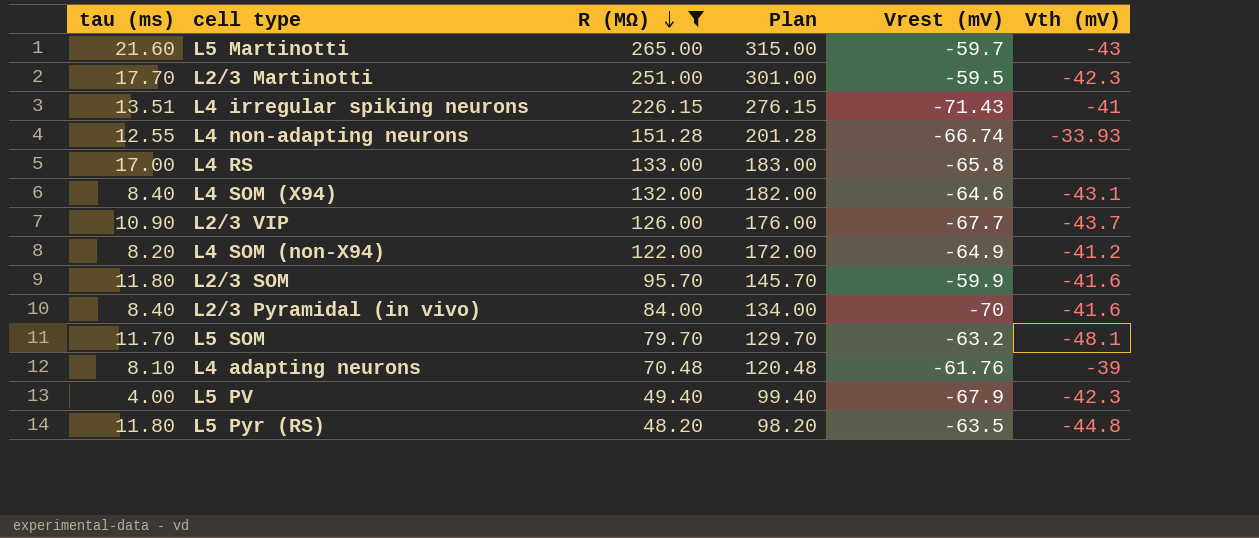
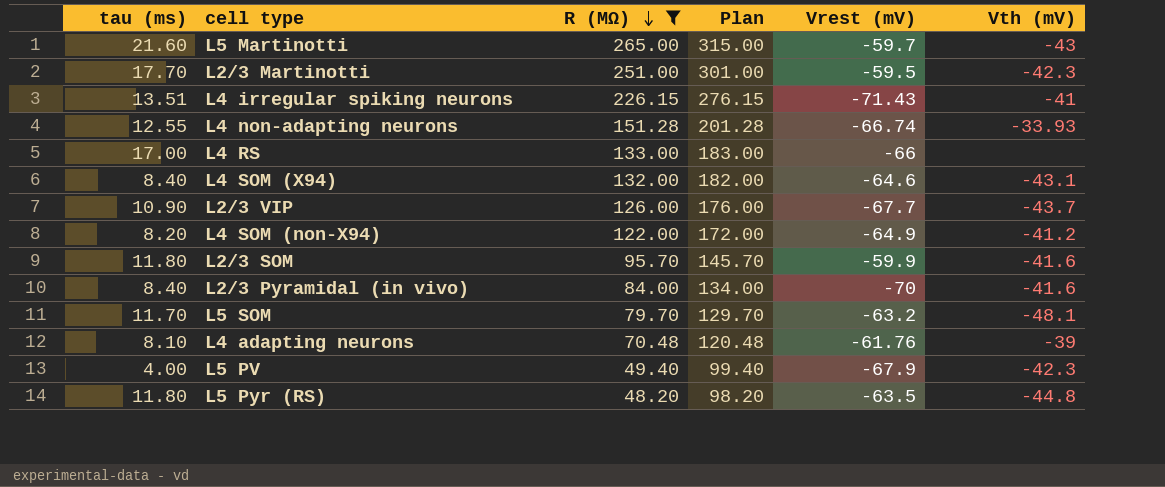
L4 RS | Vrest (mV): -65.8 -> -66

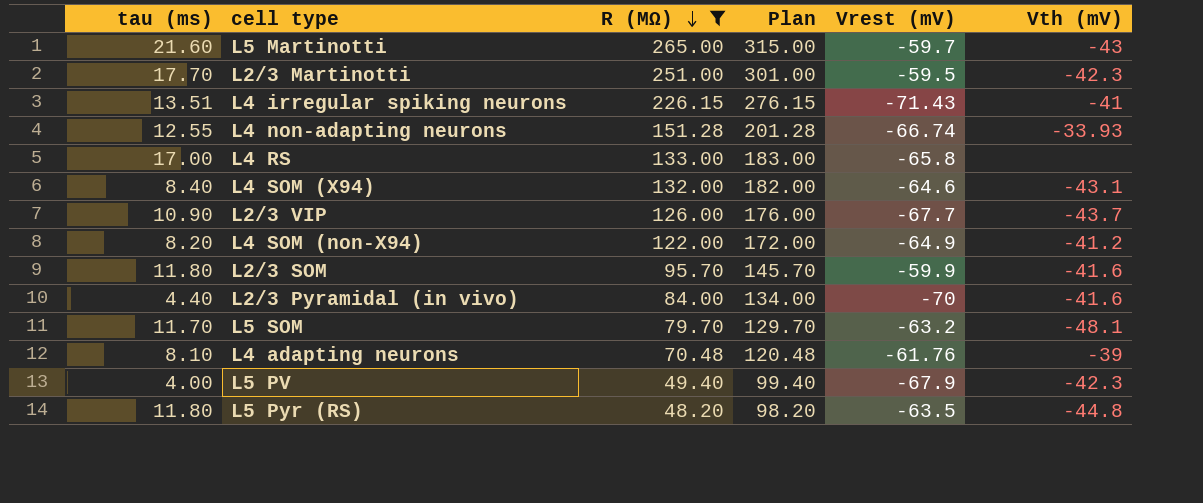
L4 RS | Vrest (mV): -66 -> -65.8
L2/3 Pyramidal (in vivo) | tau (ms): 8.40 -> 4.40

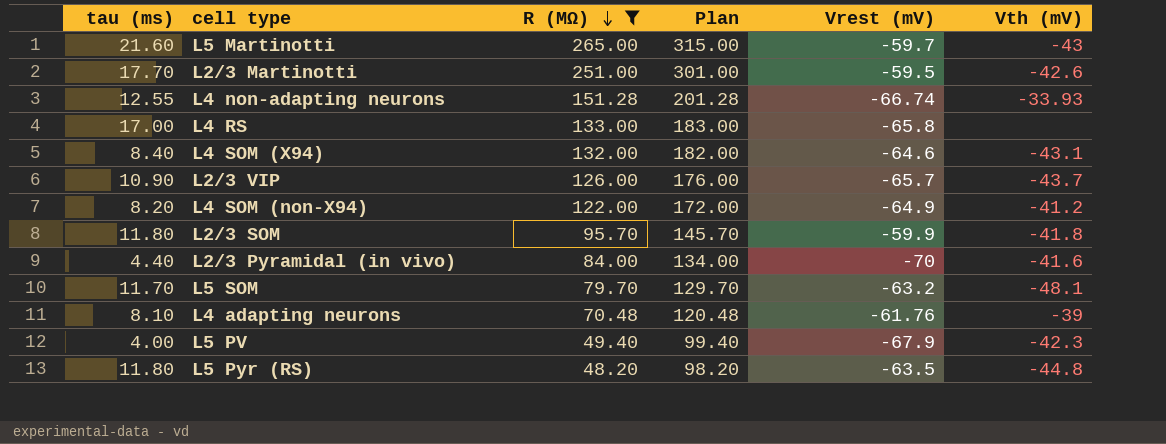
row L4 irregular spiking neurons: 13.51 | 226.15 | 276.15 | -71.43 | -41 -> none
L2/3 Martinotti | Vth (mV): -42.3 -> -42.6
L2/3 VIP | Vrest (mV): -67.7 -> -65.7
L2/3 SOM | Vth (mV): -41.6 -> -41.8

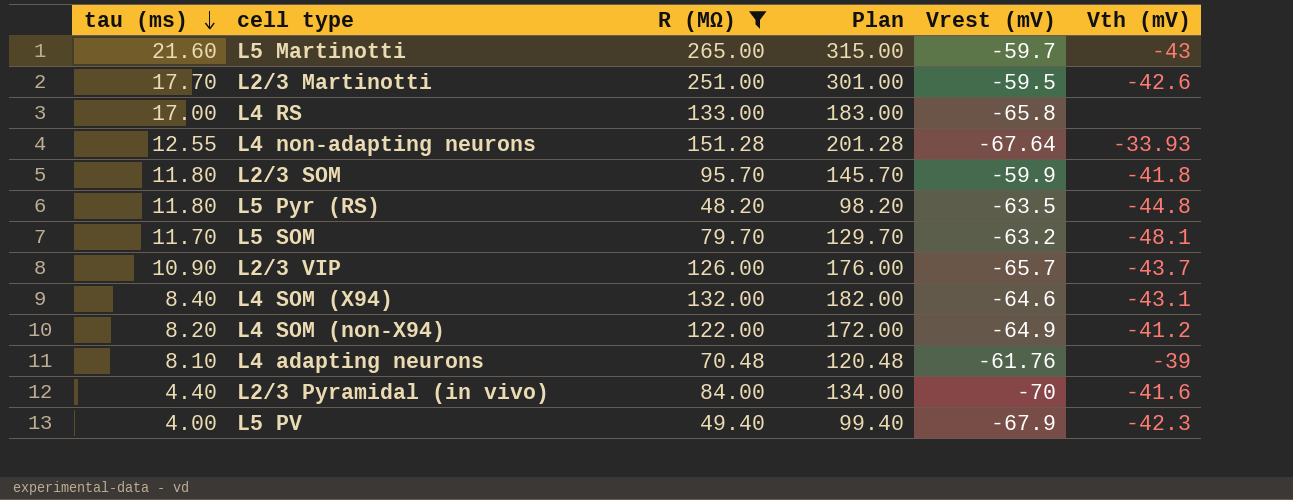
row order: R (MΩ) descending -> tau (ms) descending
L4 non-adapting neurons | Vrest (mV): -66.74 -> -67.64

